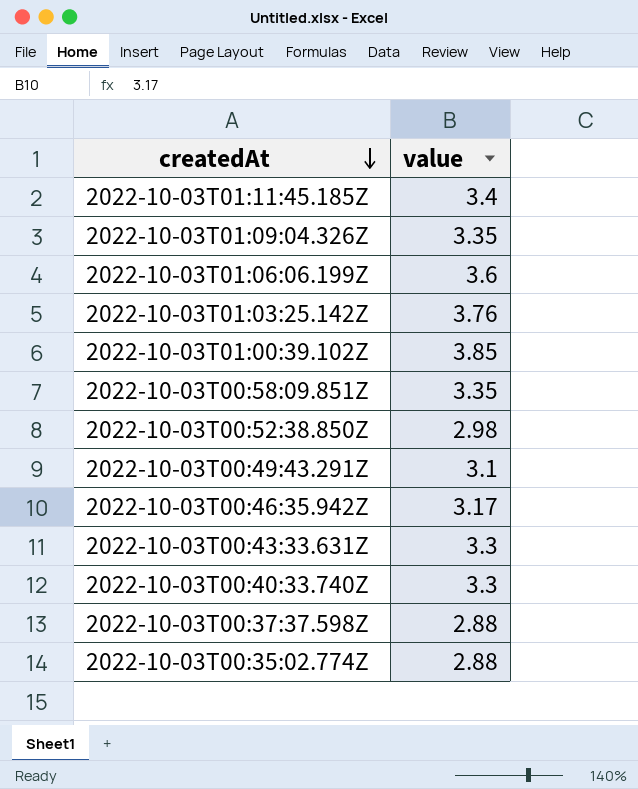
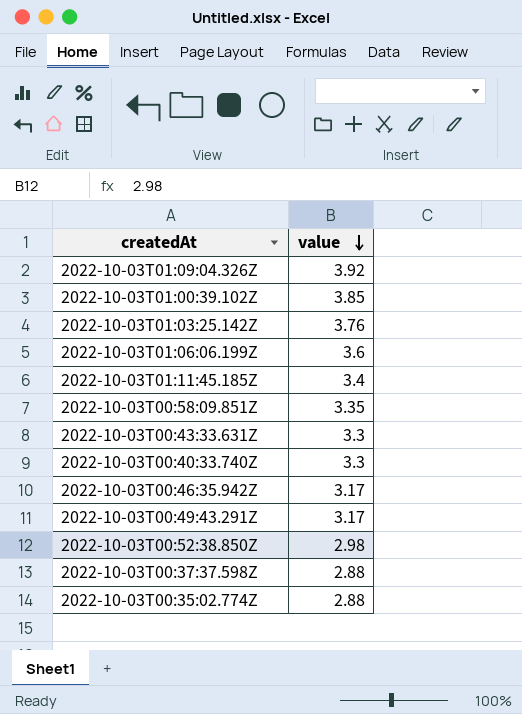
row order: createdAt descending -> value descending
2022-10-03T01:09:04.326Z | value: 3.35 -> 3.92
2022-10-03T00:49:43.291Z | value: 3.1 -> 3.17

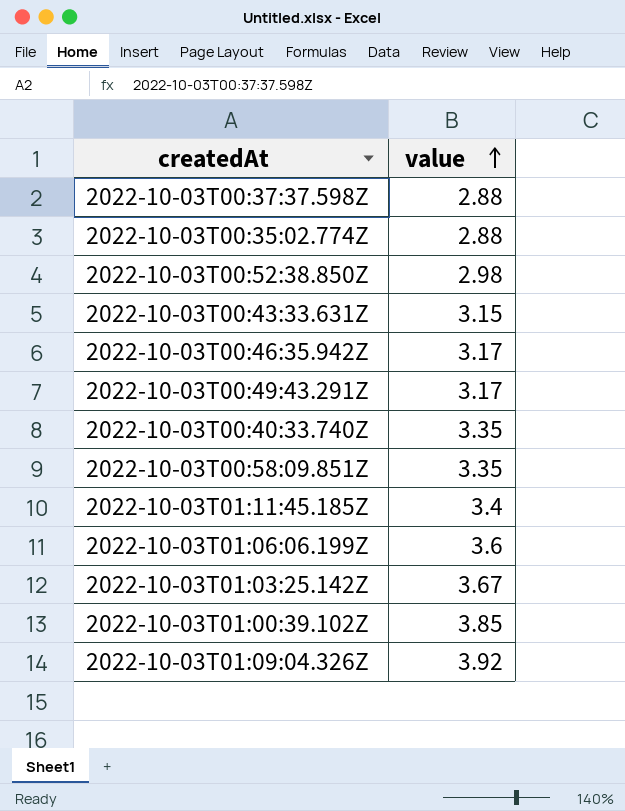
row order: value descending -> value ascending
2022-10-03T00:43:33.631Z | value: 3.3 -> 3.15
2022-10-03T00:40:33.740Z | value: 3.3 -> 3.35
2022-10-03T01:03:25.142Z | value: 3.76 -> 3.67

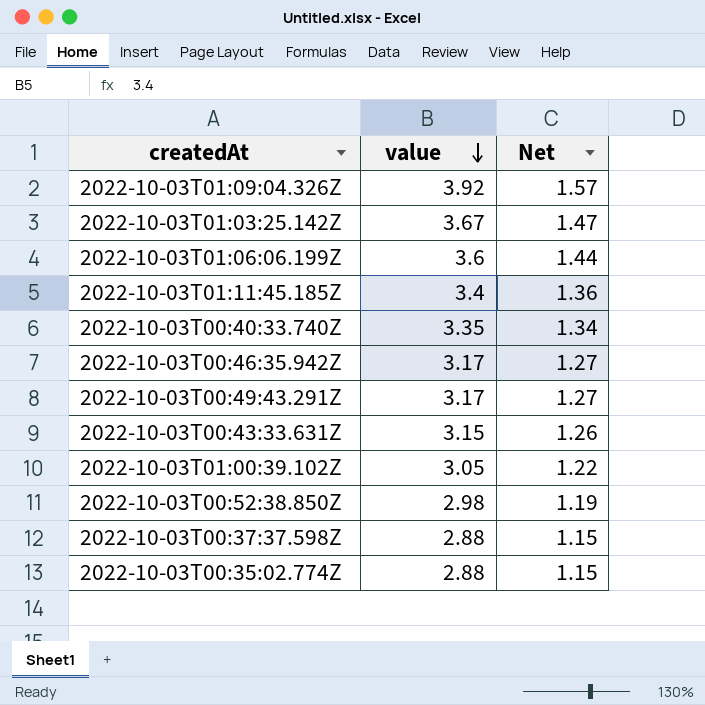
row order: value ascending -> value descending
column Net | formula: none -> [value] * 0.4
row 2022-10-03T00:58:09.851Z: 3.35 -> none
2022-10-03T01:00:39.102Z | value: 3.85 -> 3.05

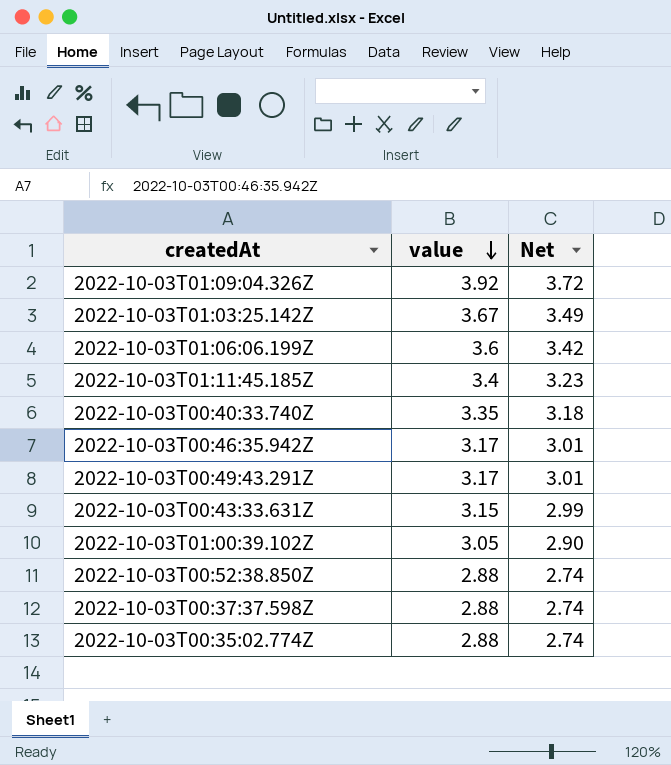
column Net | formula: [value] * 0.4 -> [value] * 0.95
2022-10-03T00:52:38.850Z | value: 2.98 -> 2.88

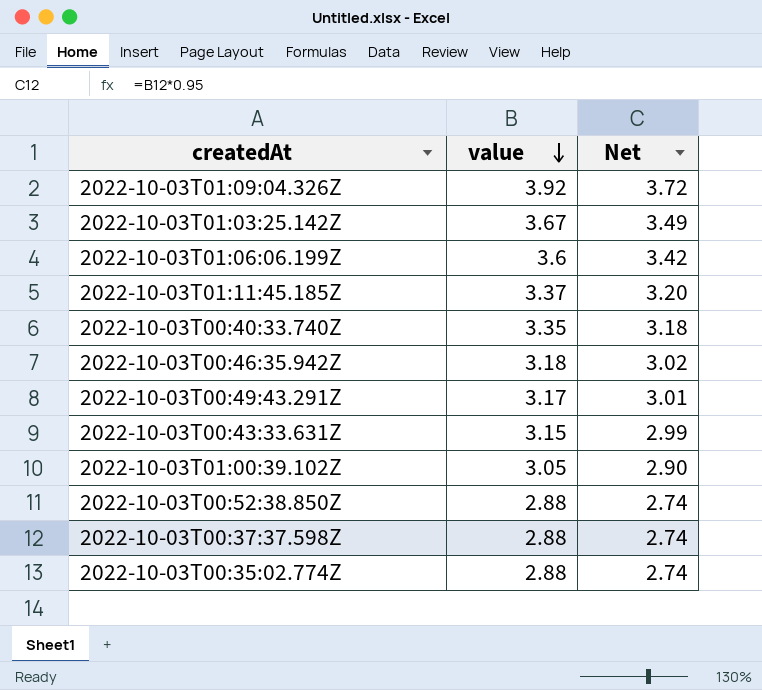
2022-10-03T01:11:45.185Z | value: 3.4 -> 3.37
2022-10-03T01:11:45.185Z | Net: 3.23 -> 3.20
2022-10-03T00:46:35.942Z | value: 3.17 -> 3.18
2022-10-03T00:46:35.942Z | Net: 3.01 -> 3.02

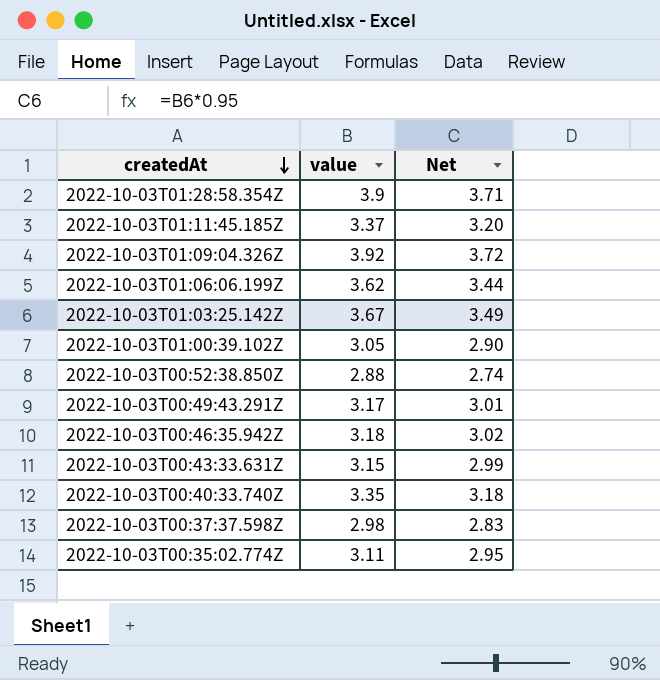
row order: value descending -> createdAt descending
row 2022-10-03T01:28:58.354Z: none -> 3.9 | 3.71
2022-10-03T01:06:06.199Z | value: 3.6 -> 3.62
2022-10-03T01:06:06.199Z | Net: 3.42 -> 3.44
2022-10-03T00:37:37.598Z | value: 2.88 -> 2.98
2022-10-03T00:37:37.598Z | Net: 2.74 -> 2.83
2022-10-03T00:35:02.774Z | value: 2.88 -> 3.11
2022-10-03T00:35:02.774Z | Net: 2.74 -> 2.95

